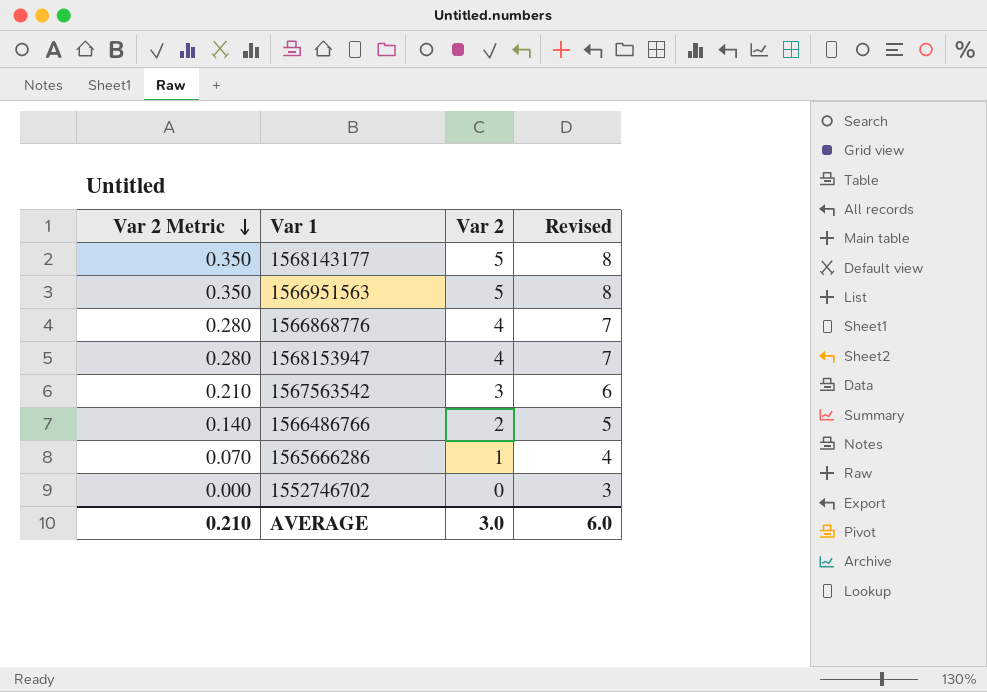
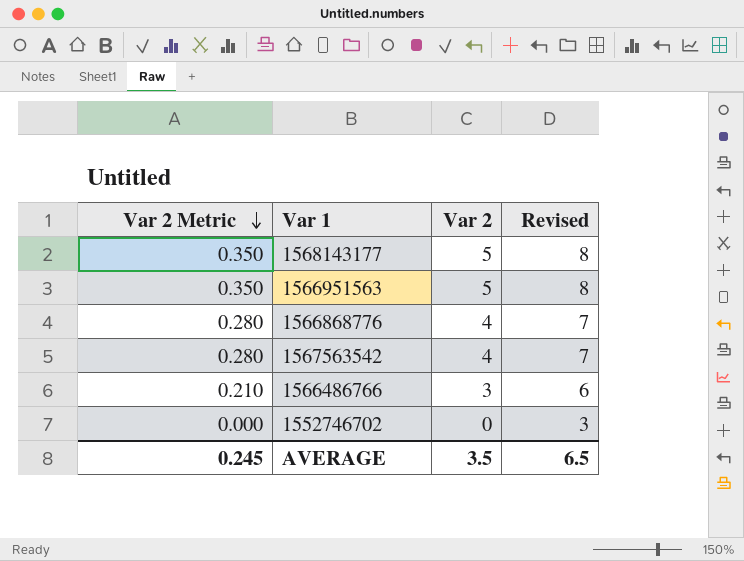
row 1568153947: 0.280 | 4 | 7 -> none
row 1565666286: 0.070 | 1 | 4 -> none
1567563542 | Var 2 Metric: 0.210 -> 0.280
1567563542 | Var 2: 3 -> 4
1567563542 | Revised: 6 -> 7
1566486766 | Var 2 Metric: 0.140 -> 0.210
1566486766 | Var 2: 2 -> 3
1566486766 | Revised: 5 -> 6
AVERAGE | Var 2 Metric: 0.210 -> 0.245
AVERAGE | Var 2: 3.0 -> 3.5
AVERAGE | Revised: 6.0 -> 6.5

